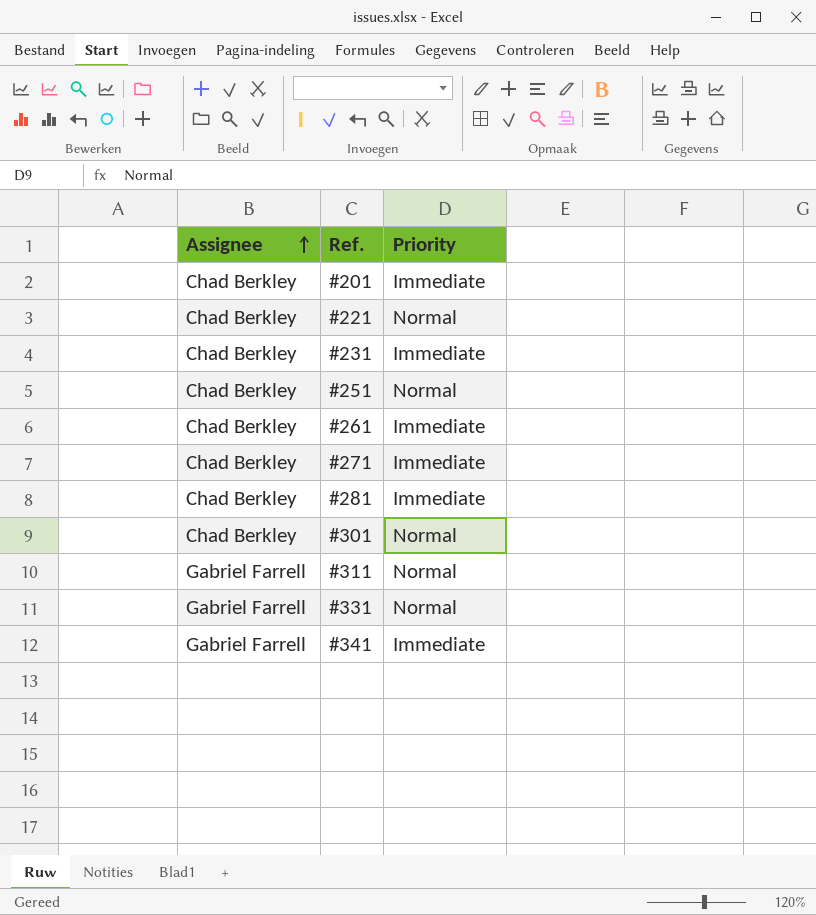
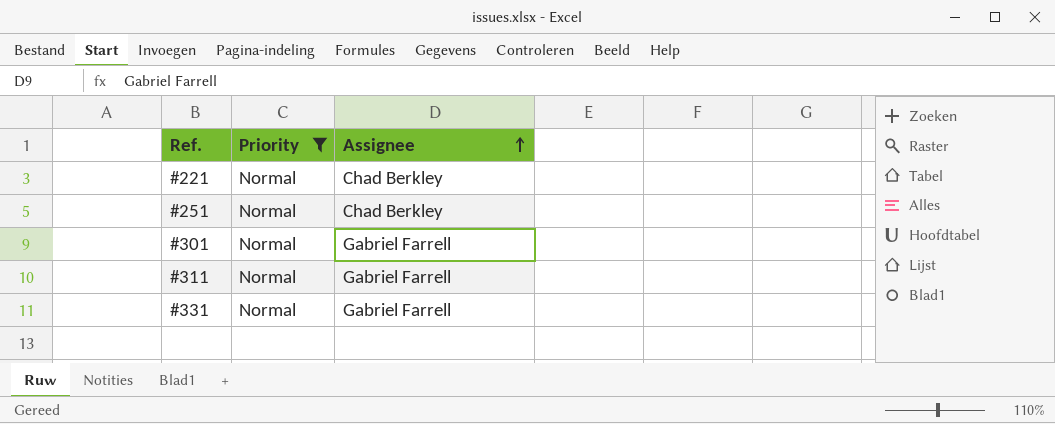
filter: none -> Priority = Normal
column Assignee | position: 1 -> 3
#301 | Assignee: Chad Berkley -> Gabriel Farrell

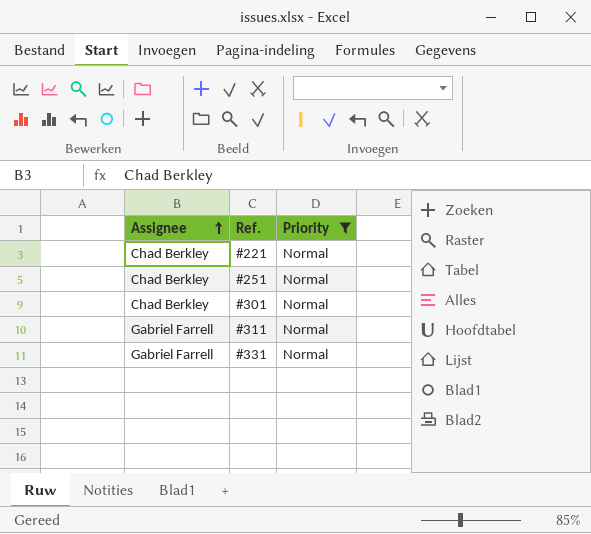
column Assignee | position: 3 -> 1
#301 | Assignee: Gabriel Farrell -> Chad Berkley

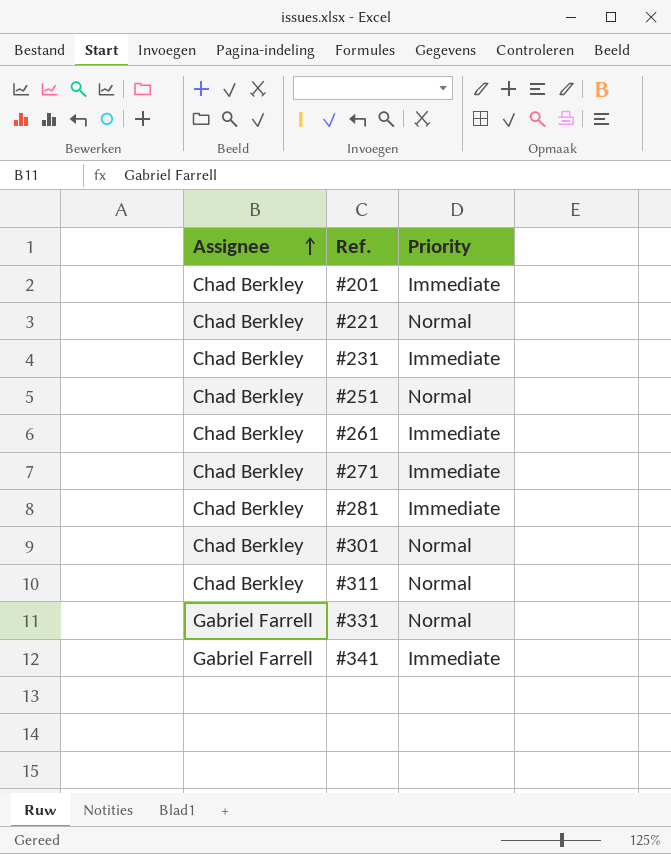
filter: Priority = Normal -> none
#311 | Assignee: Gabriel Farrell -> Chad Berkley

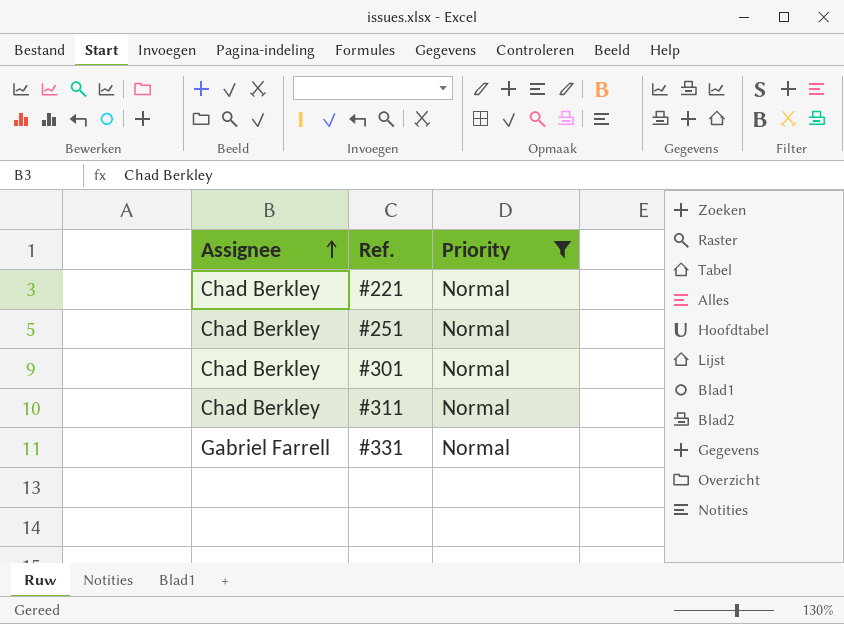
filter: none -> Priority = Normal

